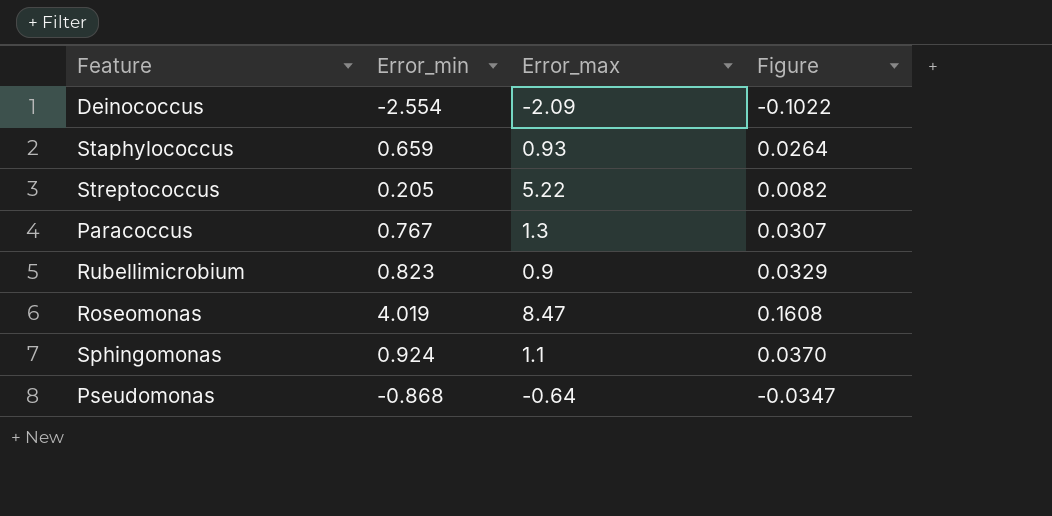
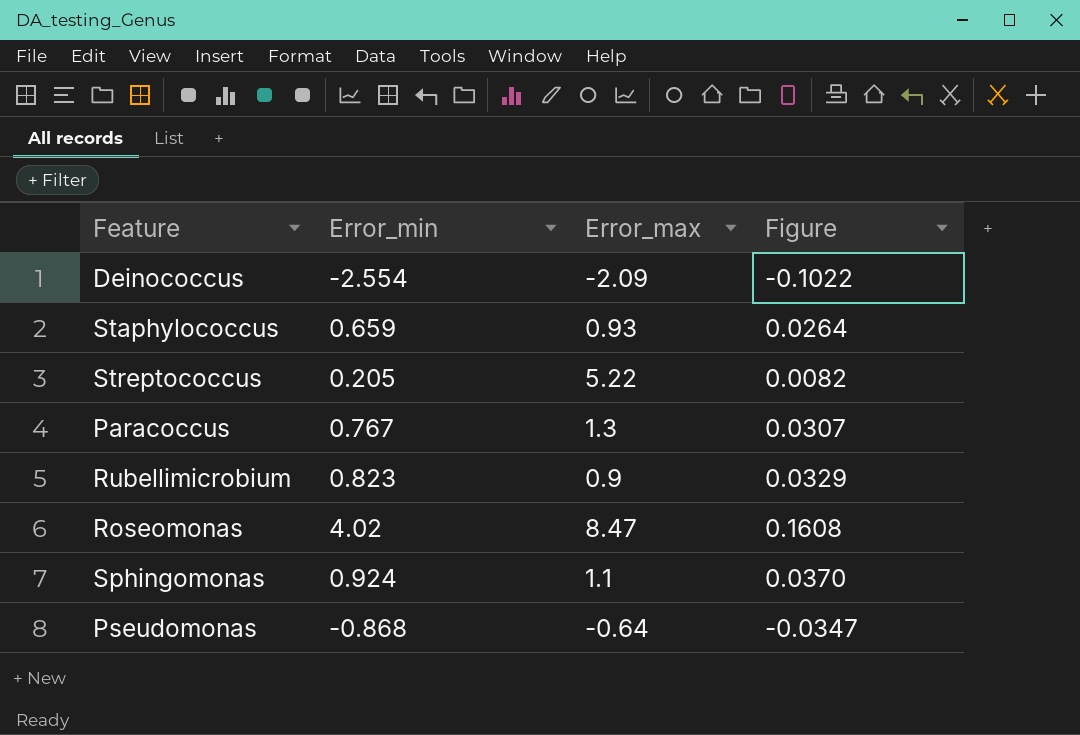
Roseomonas | Error_min: 4.019 -> 4.02

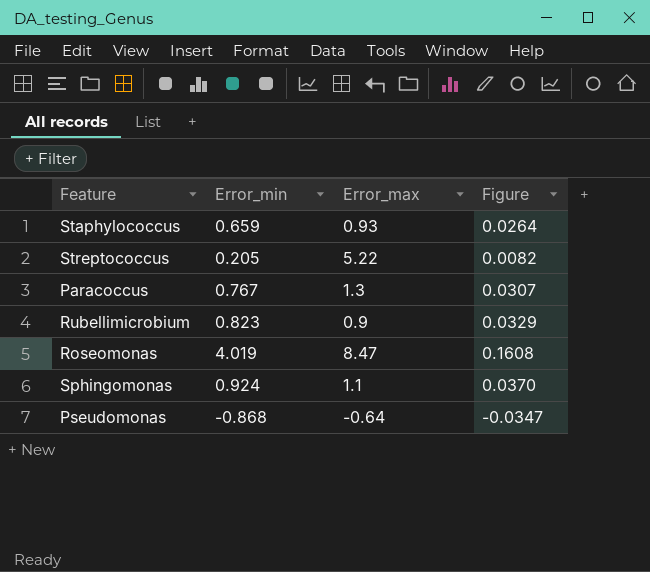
row Deinococcus: -2.554 | -2.09 | -0.1022 -> none
Roseomonas | Error_min: 4.02 -> 4.019

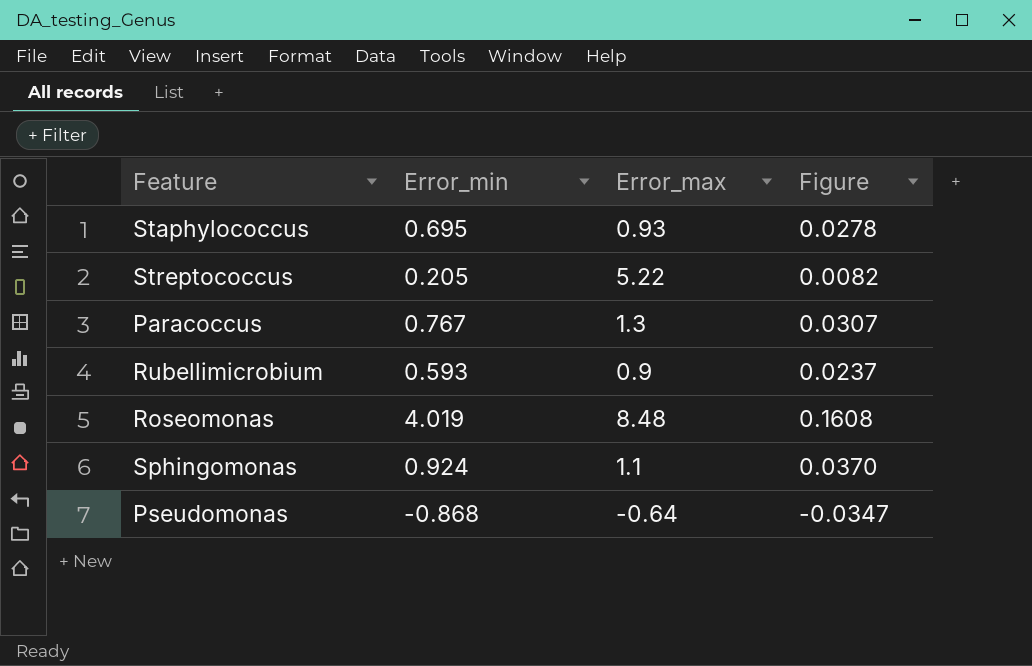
Staphylococcus | Error_min: 0.659 -> 0.695
Staphylococcus | Figure: 0.0264 -> 0.0278
Rubellimicrobium | Error_min: 0.823 -> 0.593
Rubellimicrobium | Figure: 0.0329 -> 0.0237
Roseomonas | Error_max: 8.47 -> 8.48

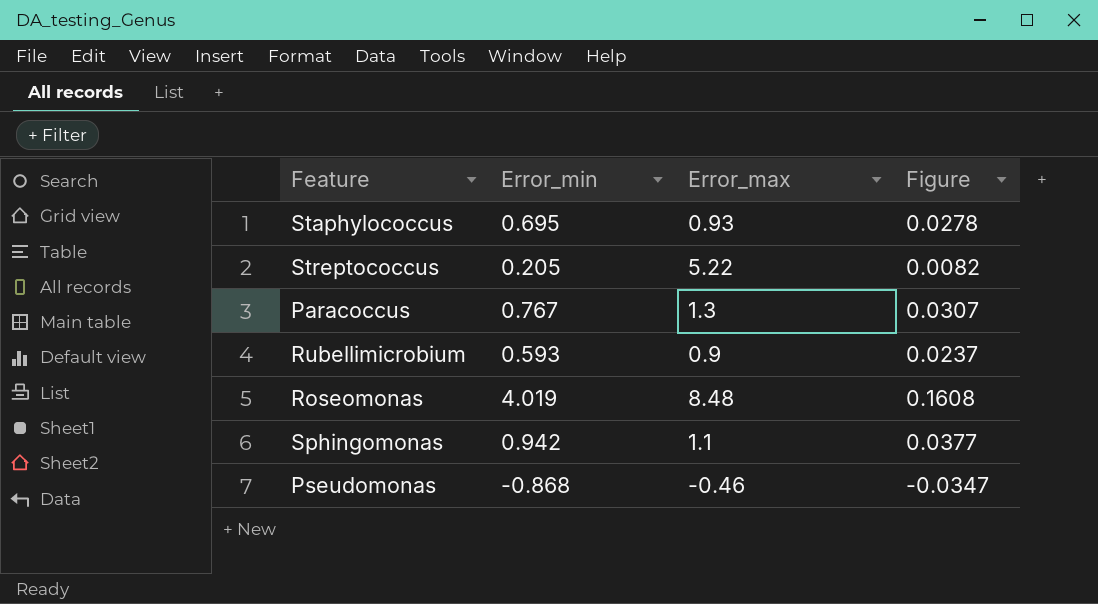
Sphingomonas | Error_min: 0.924 -> 0.942
Sphingomonas | Figure: 0.0370 -> 0.0377
Pseudomonas | Error_max: -0.64 -> -0.46

